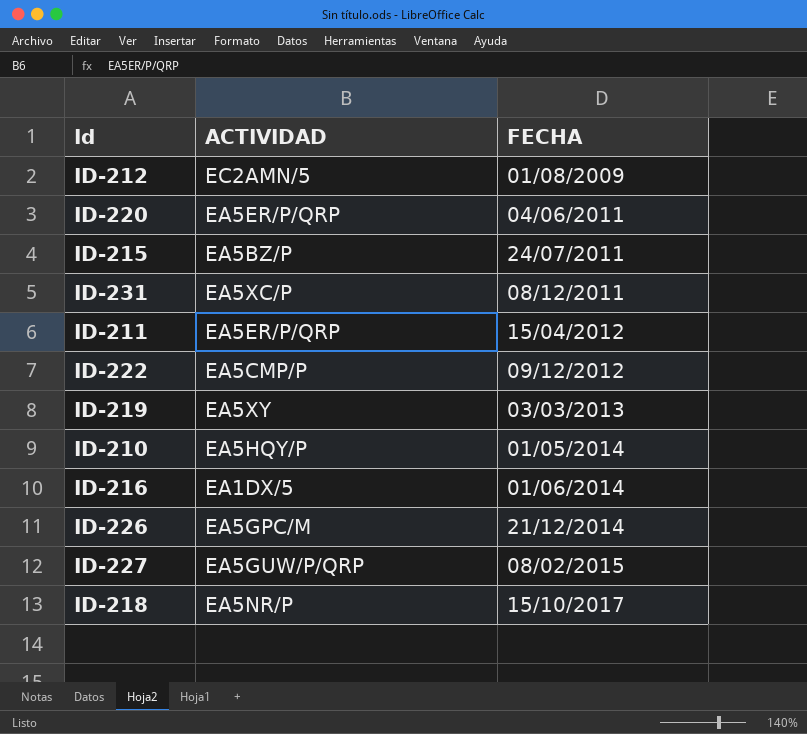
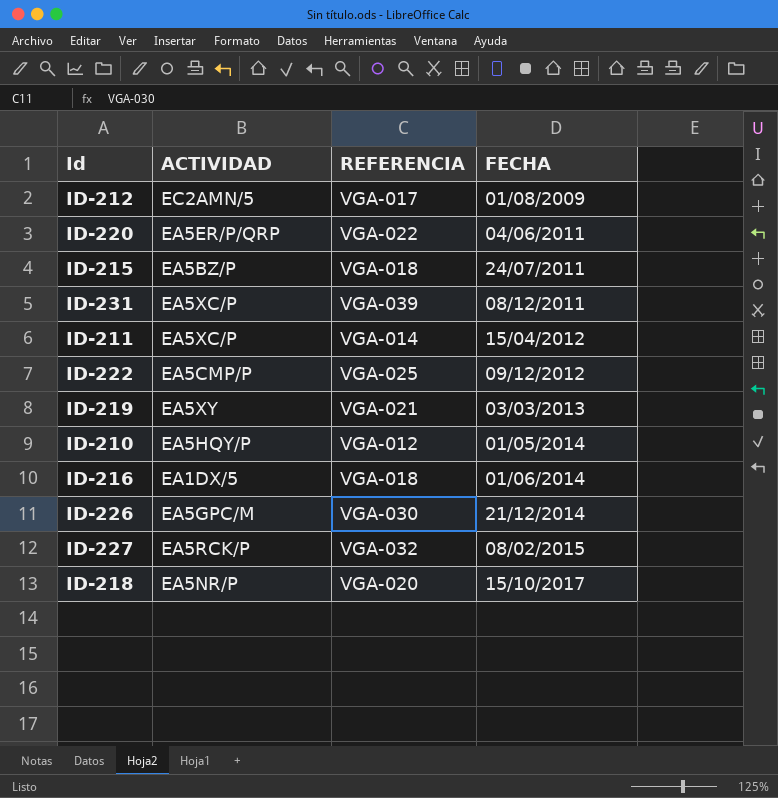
column REFERENCIA | position: none -> 3
ID-211 | ACTIVIDAD: EA5ER/P/QRP -> EA5XC/P
ID-227 | ACTIVIDAD: EA5GUW/P/QRP -> EA5RCK/P

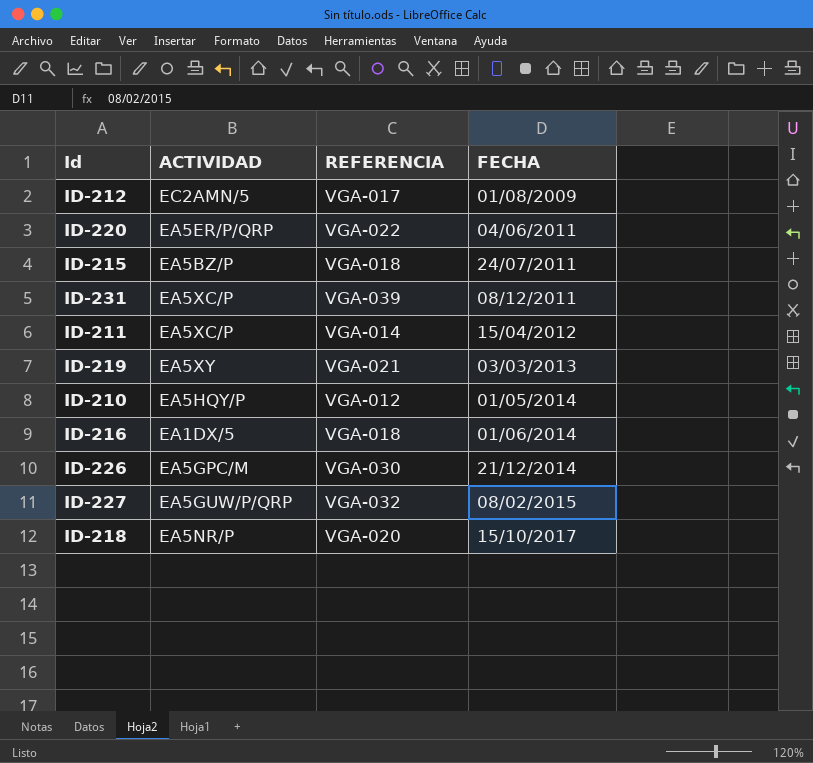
row ID-222: EA5CMP/P | VGA-025 | 09/12/2012 -> none
ID-227 | ACTIVIDAD: EA5RCK/P -> EA5GUW/P/QRP

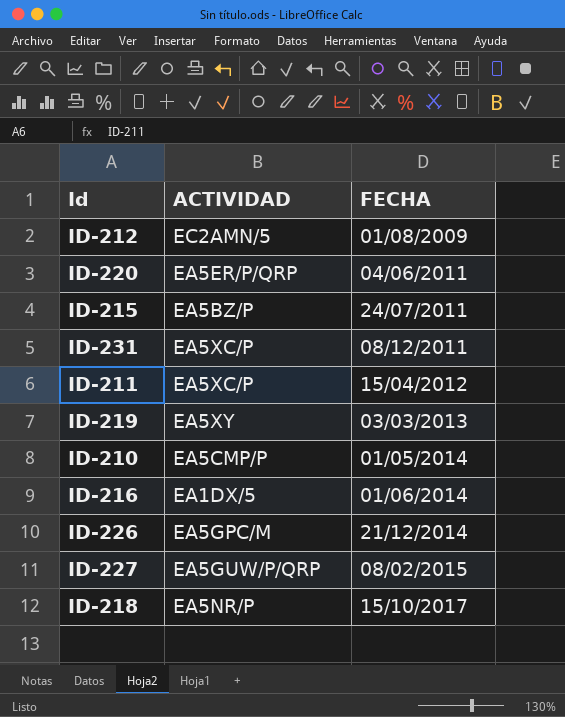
column REFERENCIA | position: 3 -> none
ID-210 | ACTIVIDAD: EA5HQY/P -> EA5CMP/P

